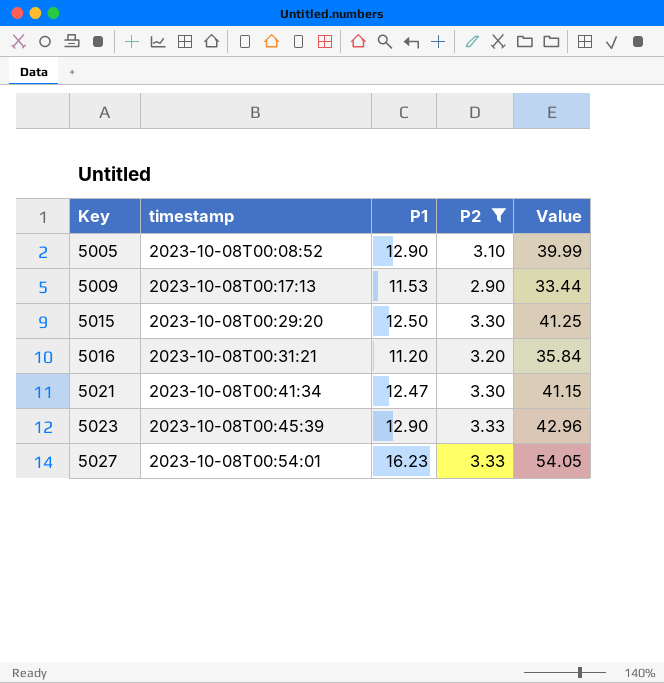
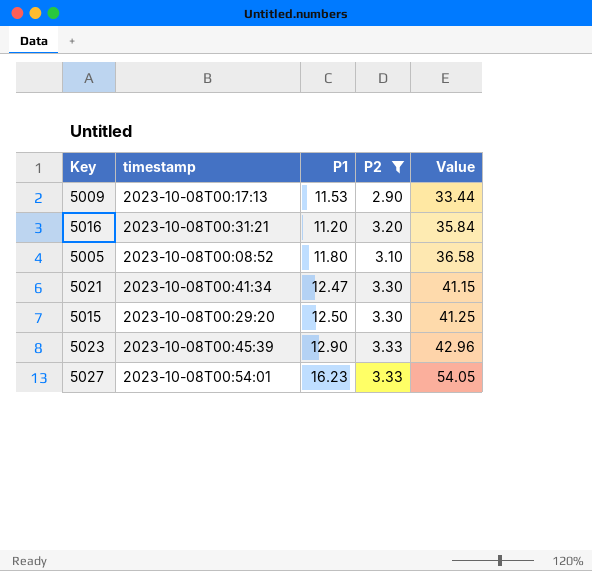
row order: Key ascending -> Value ascending
5005 | P1: 12.90 -> 11.80
5005 | Value: 39.99 -> 36.58

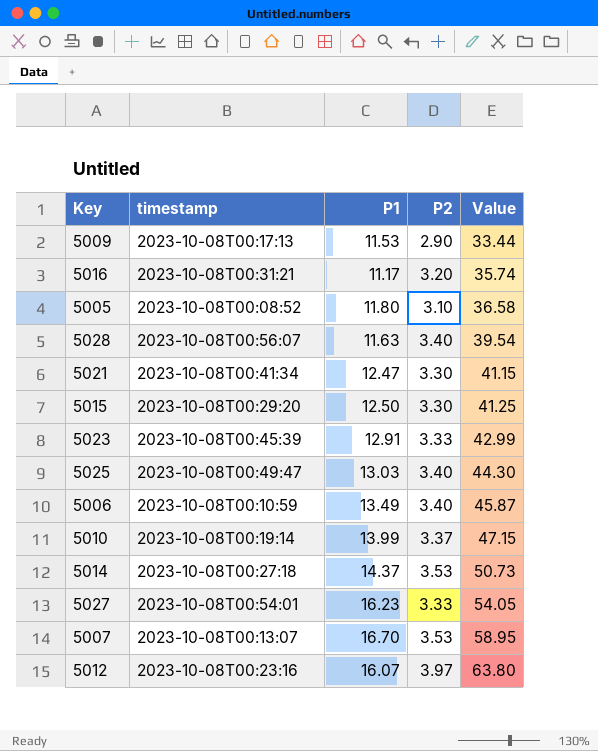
filter: P2 <= 3.33 -> none
5016 | P1: 11.20 -> 11.17
5016 | Value: 35.84 -> 35.74
5023 | P1: 12.90 -> 12.91
5023 | Value: 42.96 -> 42.99

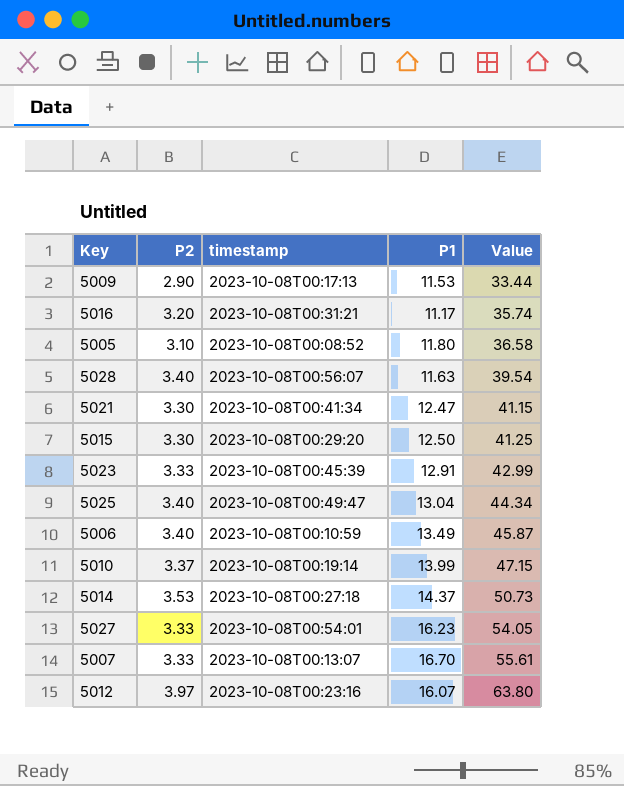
column P2 | position: 4 -> 2
5025 | P1: 13.03 -> 13.04
5025 | Value: 44.30 -> 44.34
5007 | P2: 3.53 -> 3.33
5007 | Value: 58.95 -> 55.61

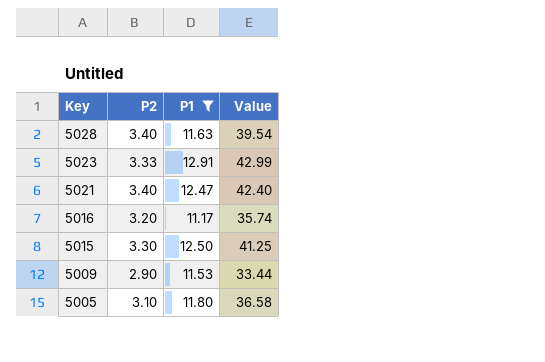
filter: none -> P1 <= 12.91
row order: Value ascending -> Key descending
column timestamp | position: 3 -> none
5021 | P2: 3.30 -> 3.40
5021 | Value: 41.15 -> 42.40

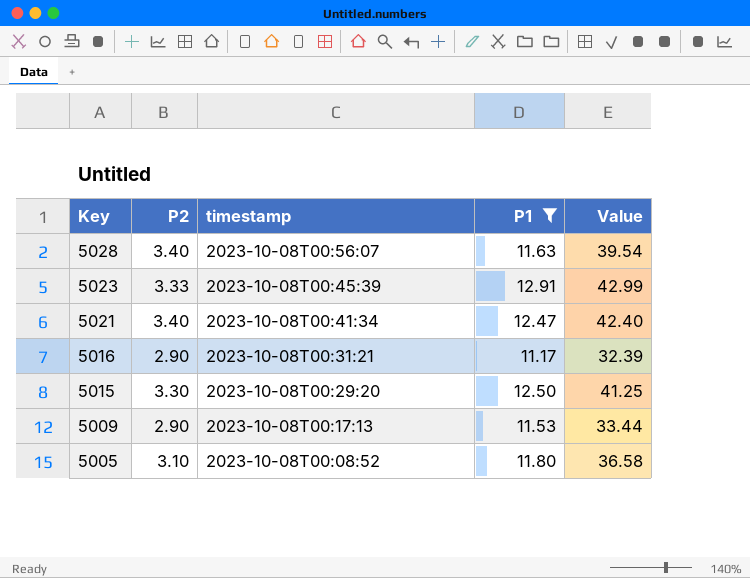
column timestamp | position: none -> 3
5016 | P2: 3.20 -> 2.90
5016 | Value: 35.74 -> 32.39

